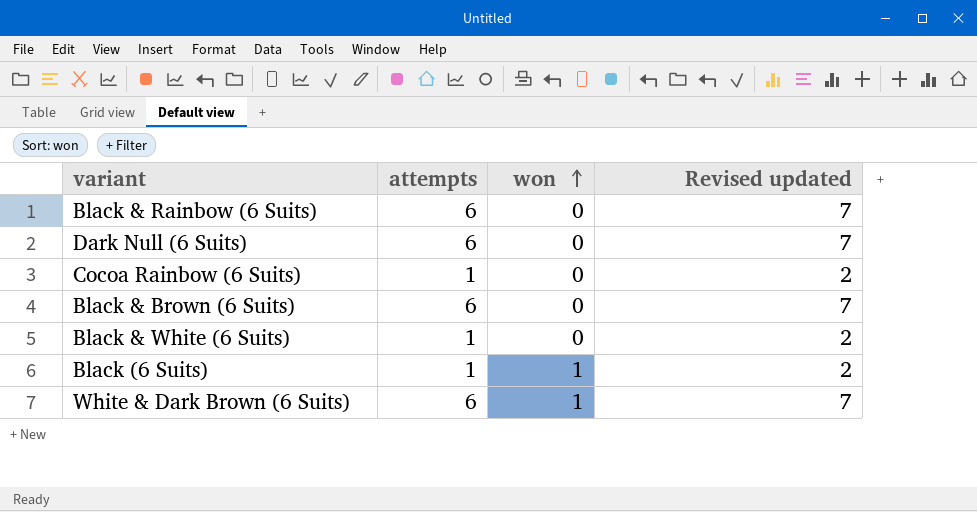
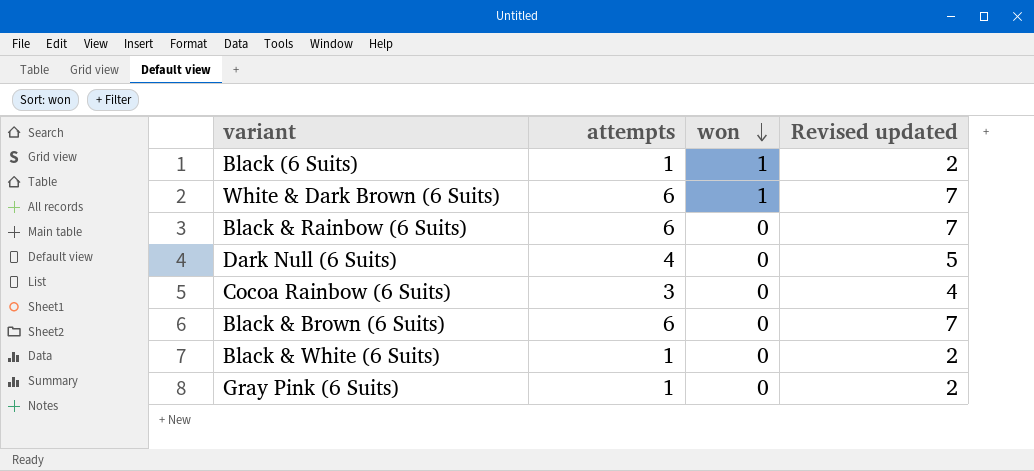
row order: won ascending -> won descending
Dark Null (6 Suits) | attempts: 6 -> 4
Dark Null (6 Suits) | Revised updated: 7 -> 5
Cocoa Rainbow (6 Suits) | attempts: 1 -> 3
Cocoa Rainbow (6 Suits) | Revised updated: 2 -> 4
row Gray Pink (6 Suits): none -> 1 | 0 | 2

